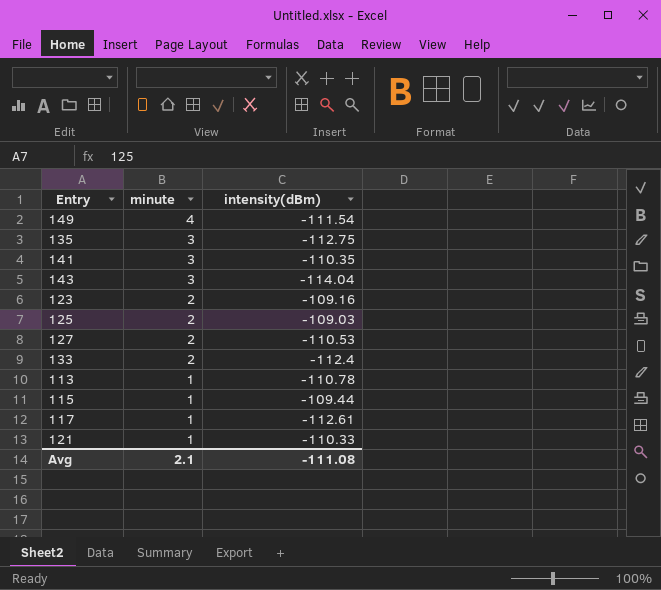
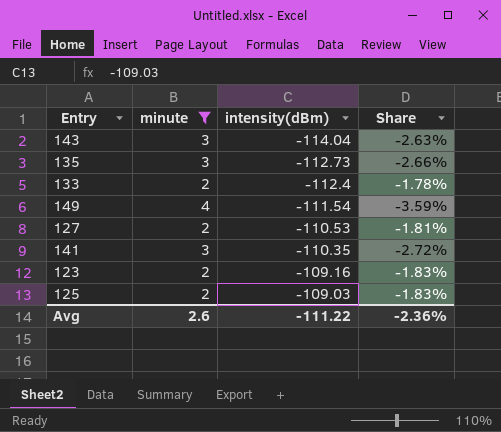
filter: none -> minute != 1
row order: minute descending -> intensity(dBm) ascending
column Share | formula: none -> [minute] / [intensity(dBm)]
135 | intensity(dBm): -112.75 -> -112.73
Avg | minute: 2.1 -> 2.6
Avg | intensity(dBm): -111.08 -> -111.22

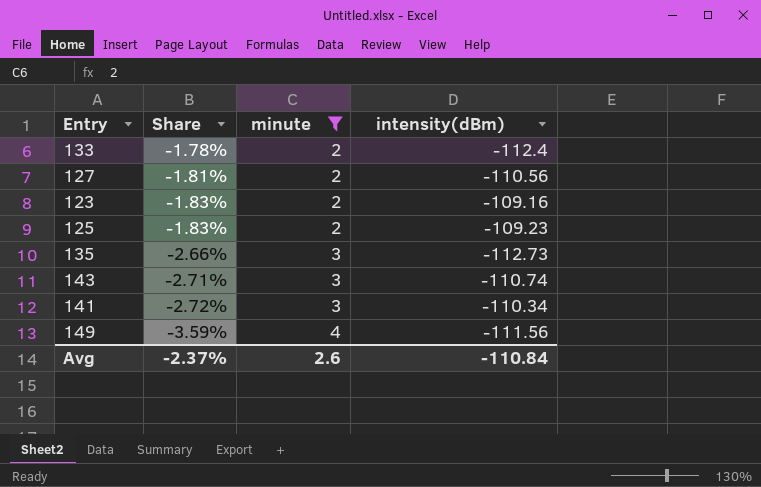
row order: intensity(dBm) ascending -> Share descending
column Share | position: 4 -> 2
127 | intensity(dBm): -110.53 -> -110.56
125 | intensity(dBm): -109.03 -> -109.23
143 | Share: -2.63% -> -2.71%
143 | intensity(dBm): -114.04 -> -110.74
141 | intensity(dBm): -110.35 -> -110.34
149 | intensity(dBm): -111.54 -> -111.56
Avg | Share: -2.36% -> -2.37%
Avg | intensity(dBm): -111.22 -> -110.84

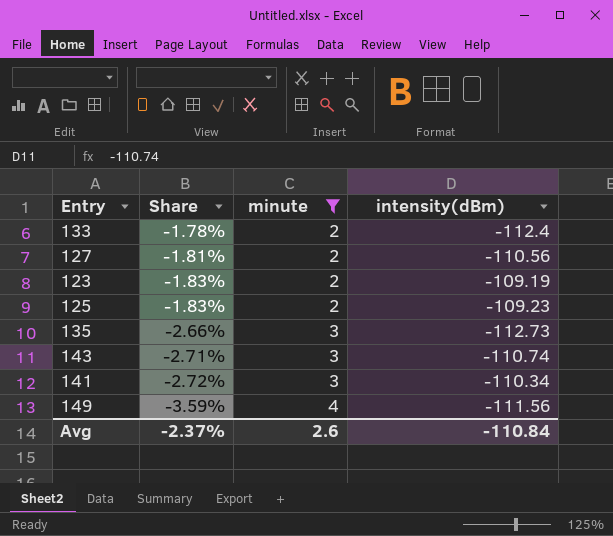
123 | intensity(dBm): -109.16 -> -109.19

